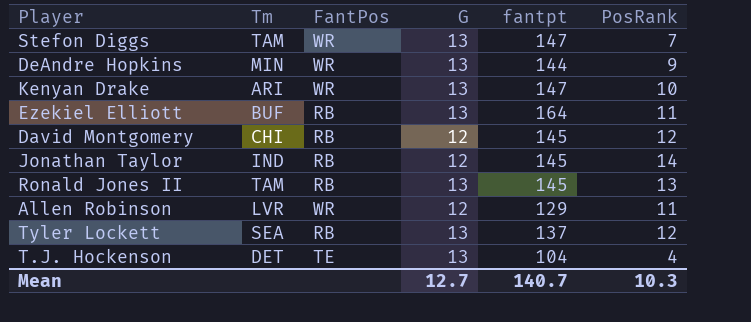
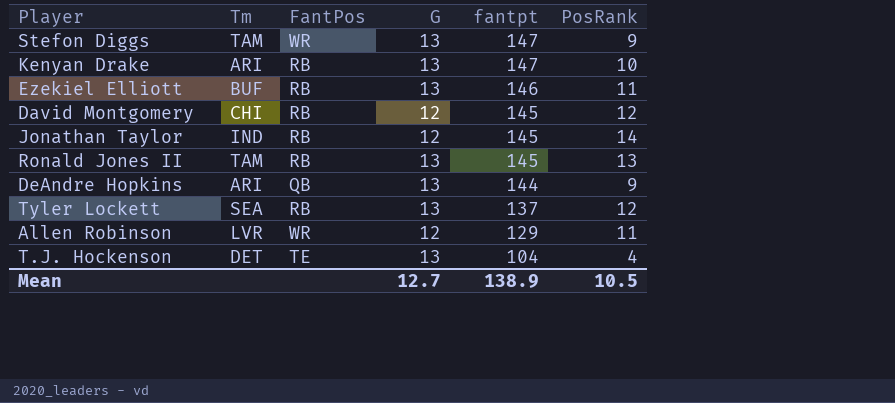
row order: none -> fantpt descending
Stefon Diggs | PosRank: 7 -> 9
Kenyan Drake | FantPos: WR -> RB
Ezekiel Elliott | fantpt: 164 -> 146
DeAndre Hopkins | Tm: MIN -> ARI
DeAndre Hopkins | FantPos: WR -> QB
Mean | fantpt: 140.7 -> 138.9
Mean | PosRank: 10.3 -> 10.5

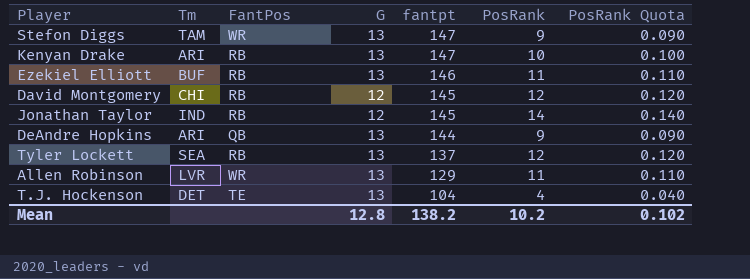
column PosRank Quota | formula: none -> [PosRank] * 0.01
row Ronald Jones II: TAM | RB | 13 | 145 | 13 -> none
Allen Robinson | G: 12 -> 13
Mean | G: 12.7 -> 12.8
Mean | fantpt: 138.9 -> 138.2
Mean | PosRank: 10.5 -> 10.2

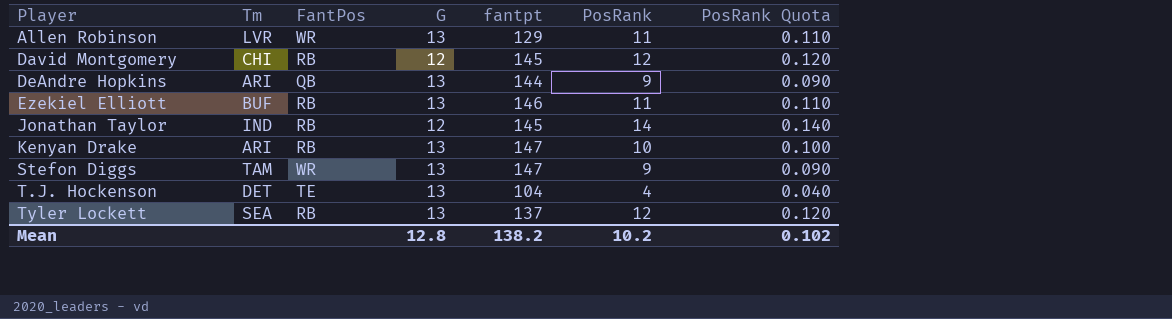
row order: fantpt descending -> Player ascending

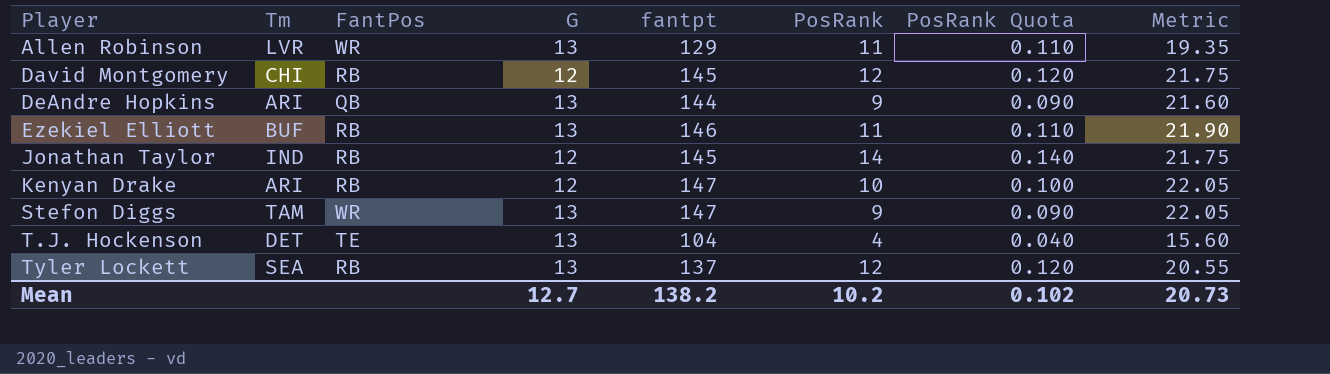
column Metric | formula: none -> [fantpt] * 0.15
Kenyan Drake | G: 13 -> 12
Mean | G: 12.8 -> 12.7

